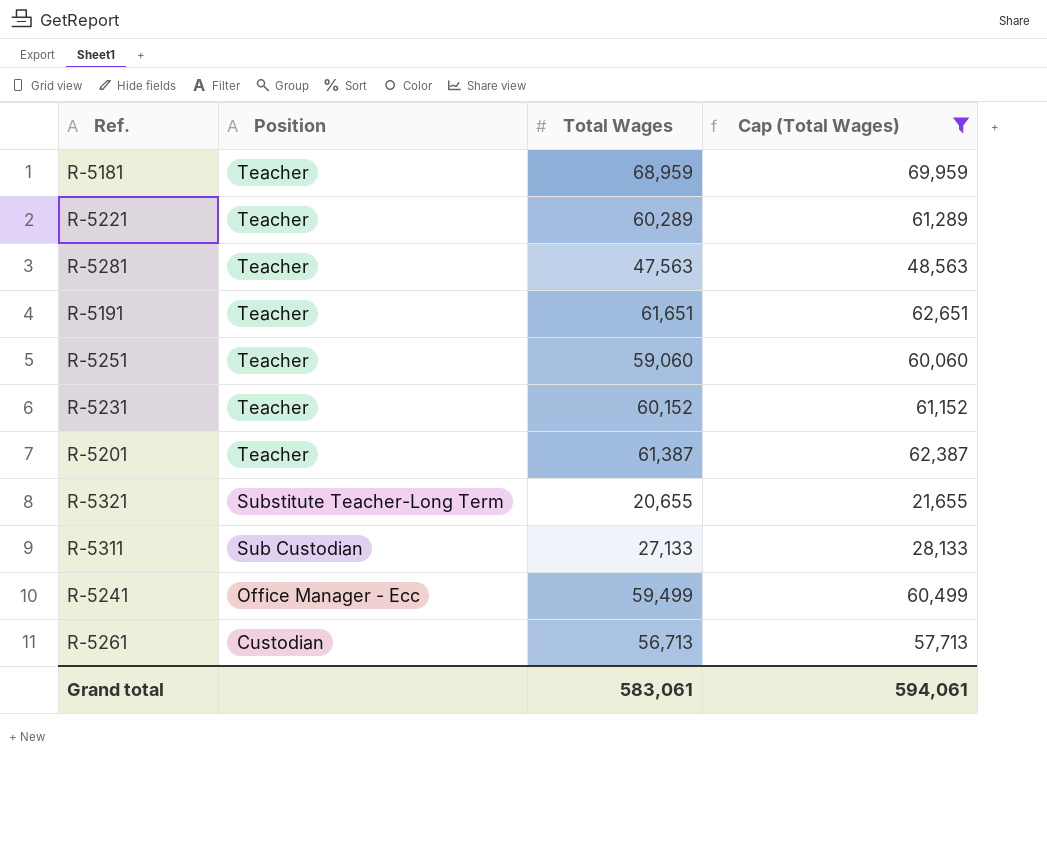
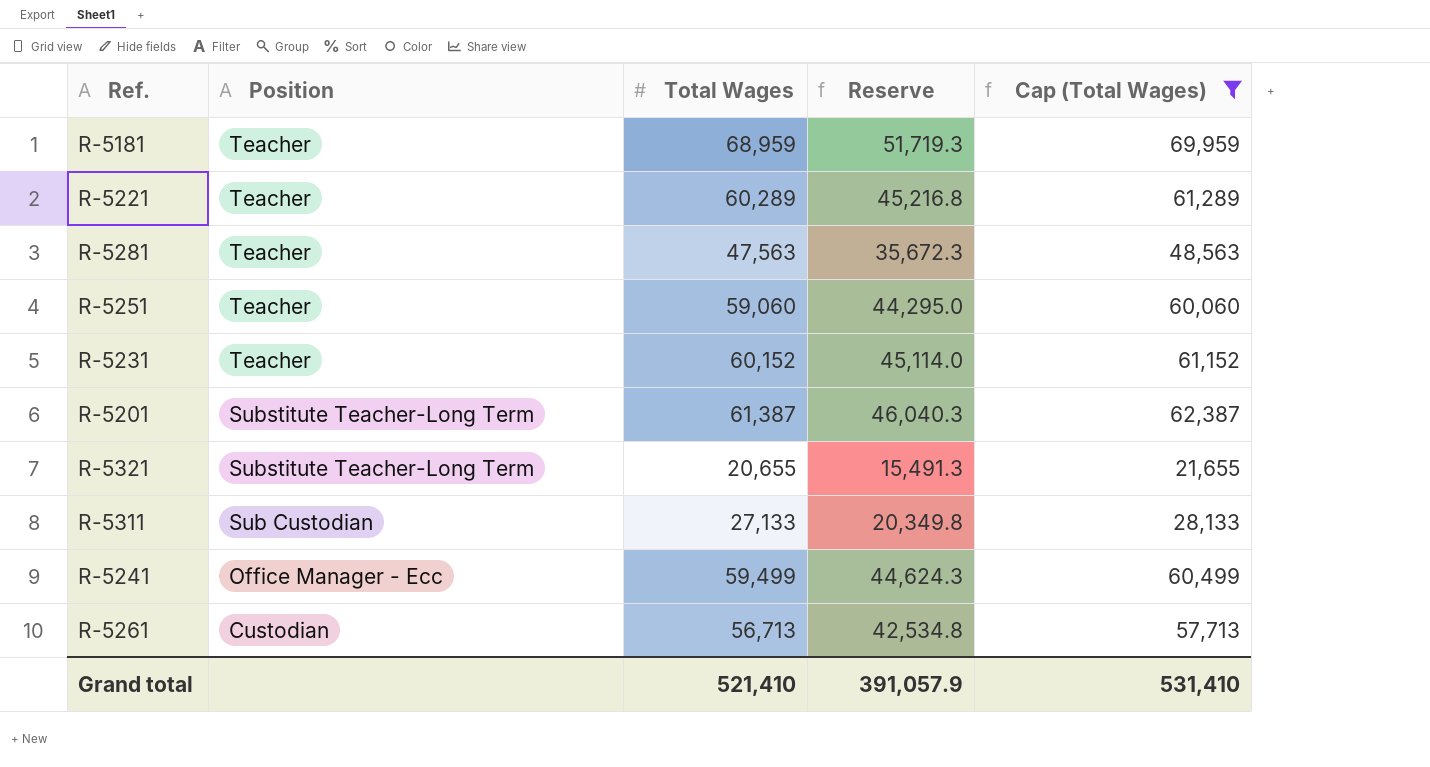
column Reserve | formula: none -> [Total Wages] * 0.75
row R-5191: Teacher | 61,651 | 62,651 -> none
R-5201 | Position: Teacher -> Substitute Teacher-Long Term
Grand total | Total Wages: 583,061 -> 521,410
Grand total | Cap (Total Wages): 594,061 -> 531,410

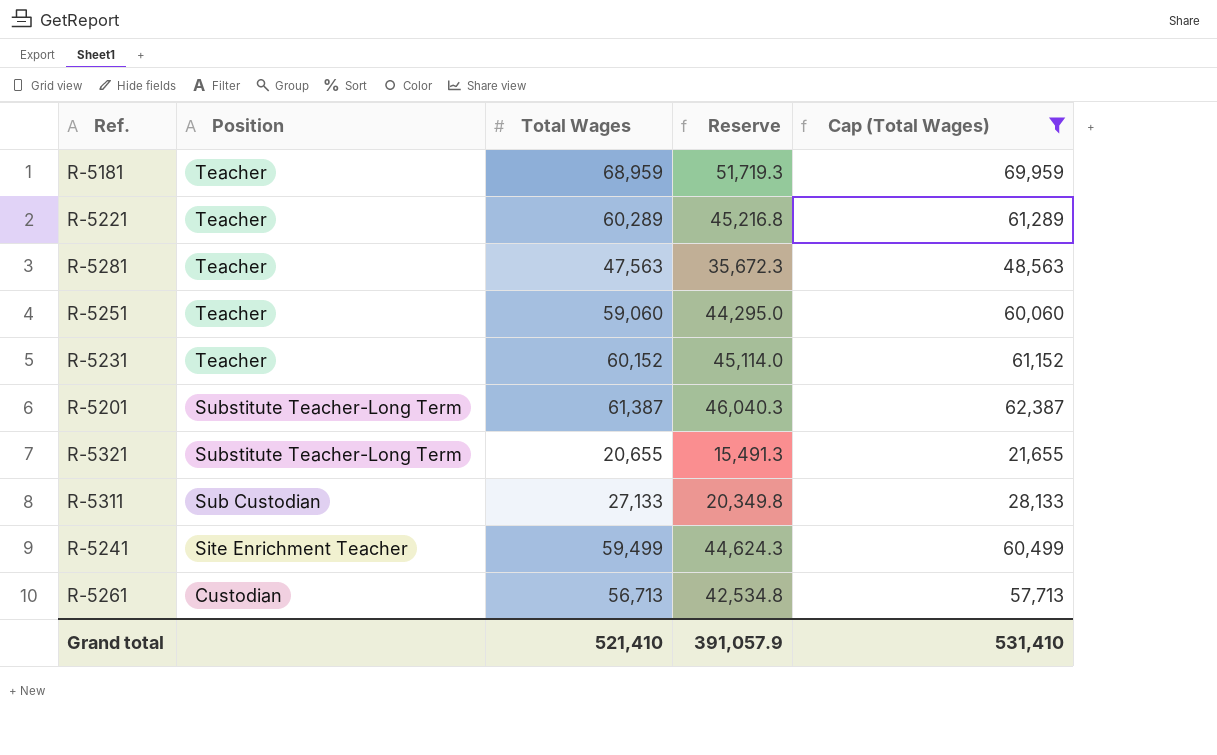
R-5241 | Position: Office Manager - Ecc -> Site Enrichment Teacher

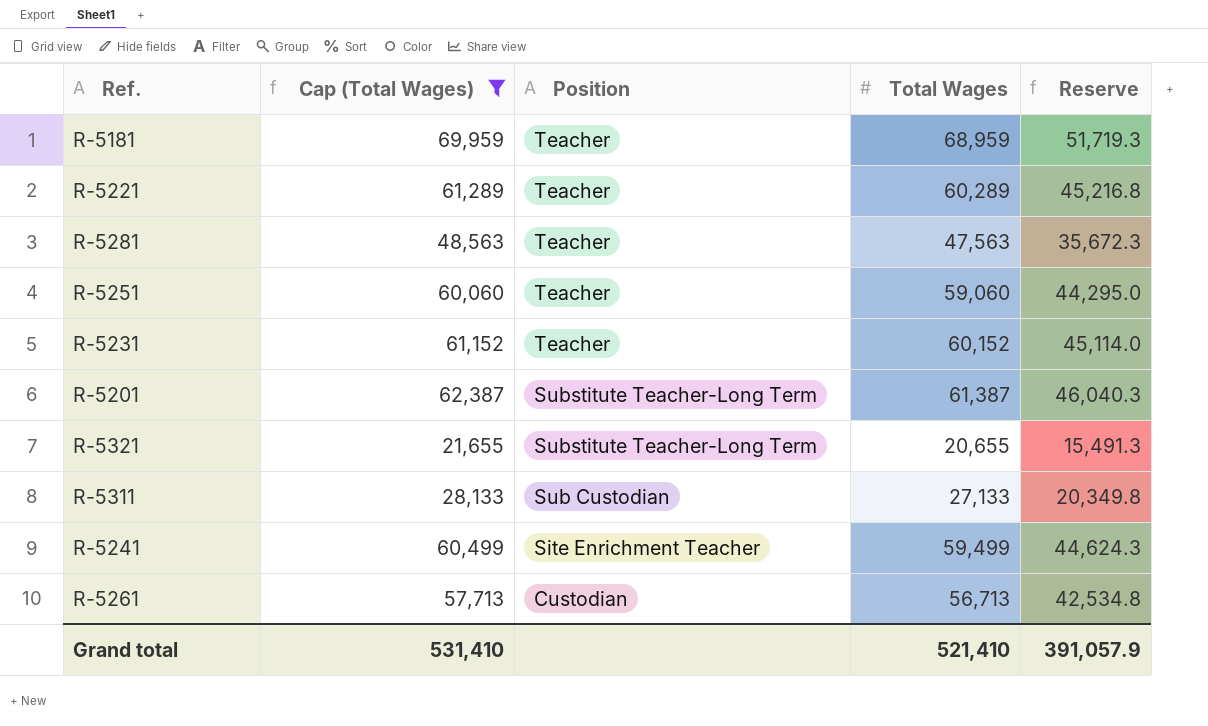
column Cap (Total Wages) | position: 5 -> 2

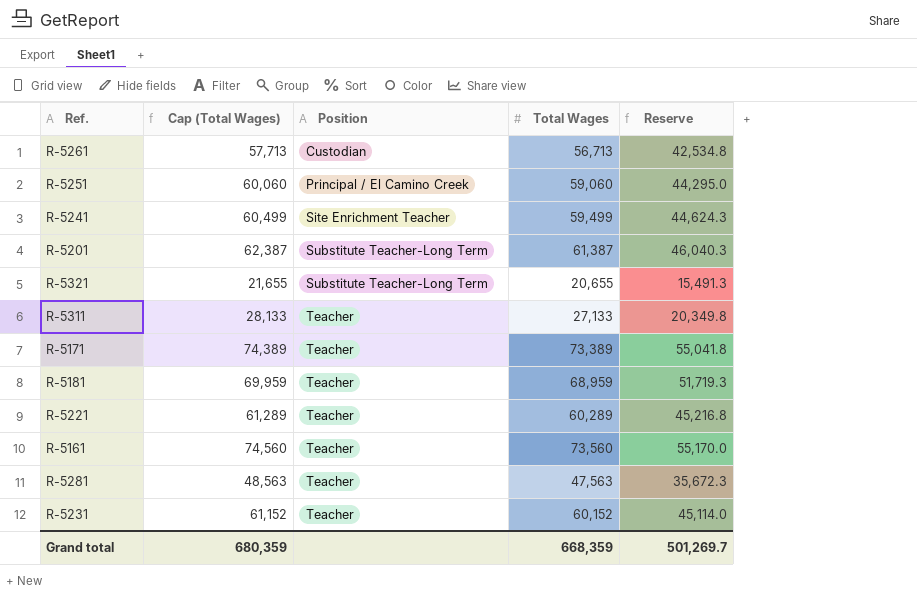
filter: Cap (Total Wages) <= 69,959 -> none
row order: Position descending -> Position ascending
R-5251 | Position: Teacher -> Principal / El Camino Creek
R-5311 | Position: Sub Custodian -> Teacher
Grand total | Cap (Total Wages): 531,410 -> 680,359
Grand total | Total Wages: 521,410 -> 668,359
Grand total | Reserve: 391,057.9 -> 501,269.7

